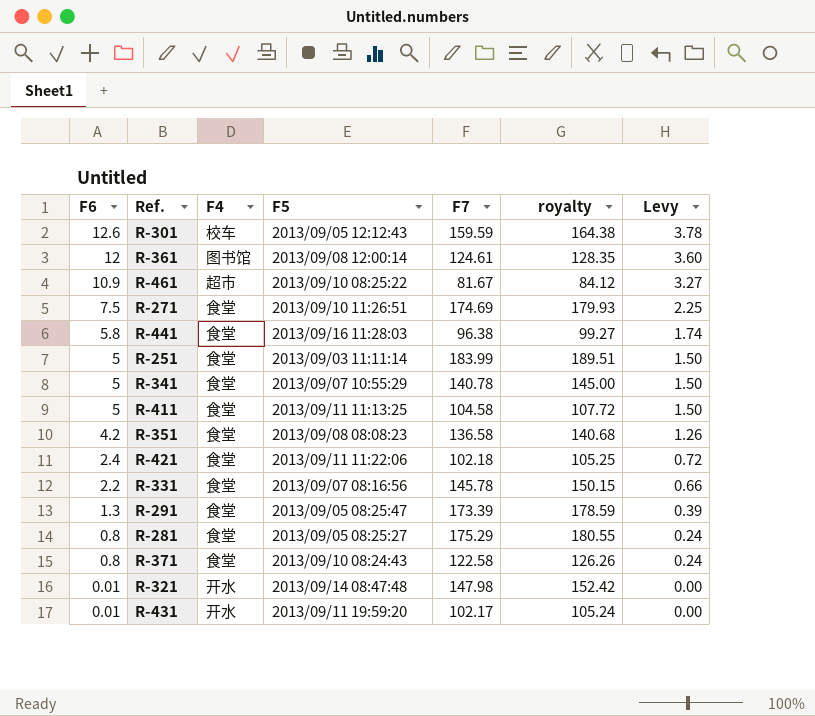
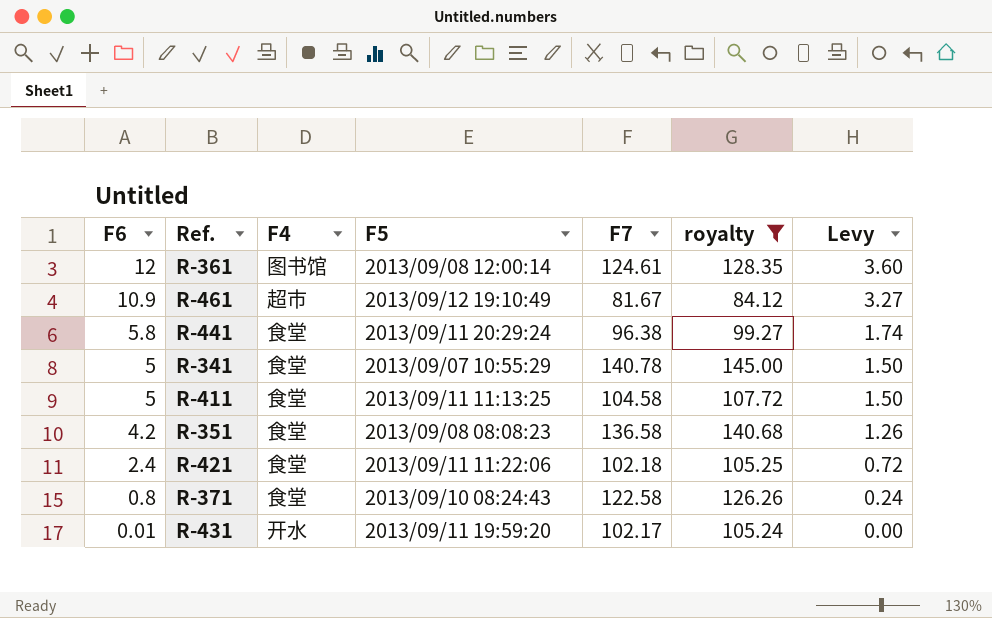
filter: none -> royalty <= 145.00
R-461 | F5: 2013/09/10 08:25:22 -> 2013/09/12 19:10:49
R-441 | F5: 2013/09/16 11:28:03 -> 2013/09/11 20:29:24

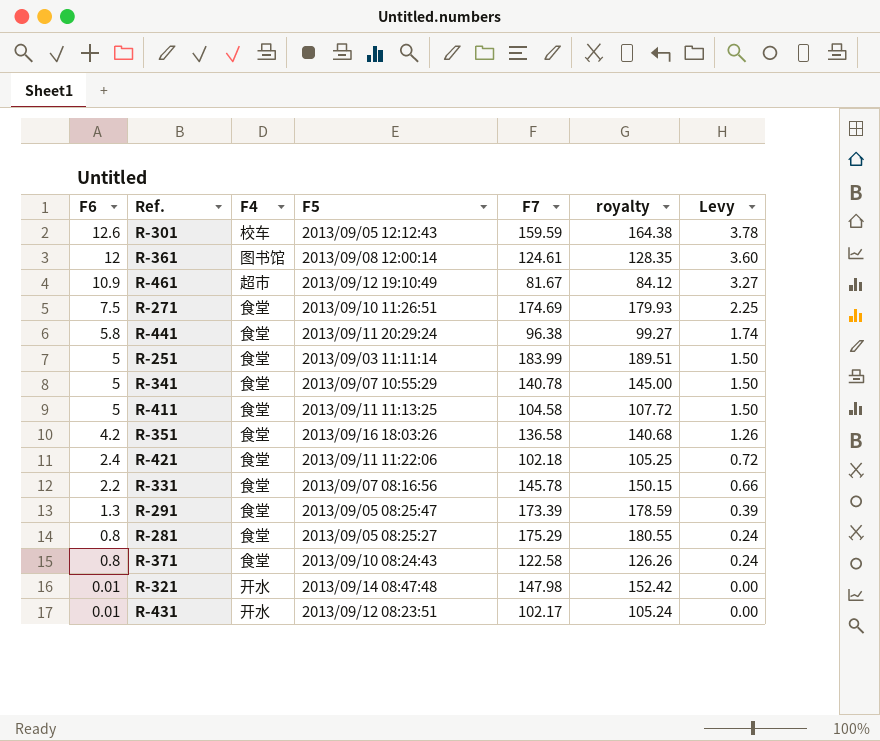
filter: royalty <= 145.00 -> none
R-351 | F5: 2013/09/08 08:08:23 -> 2013/09/16 18:03:26
R-431 | F5: 2013/09/11 19:59:20 -> 2013/09/12 08:23:51

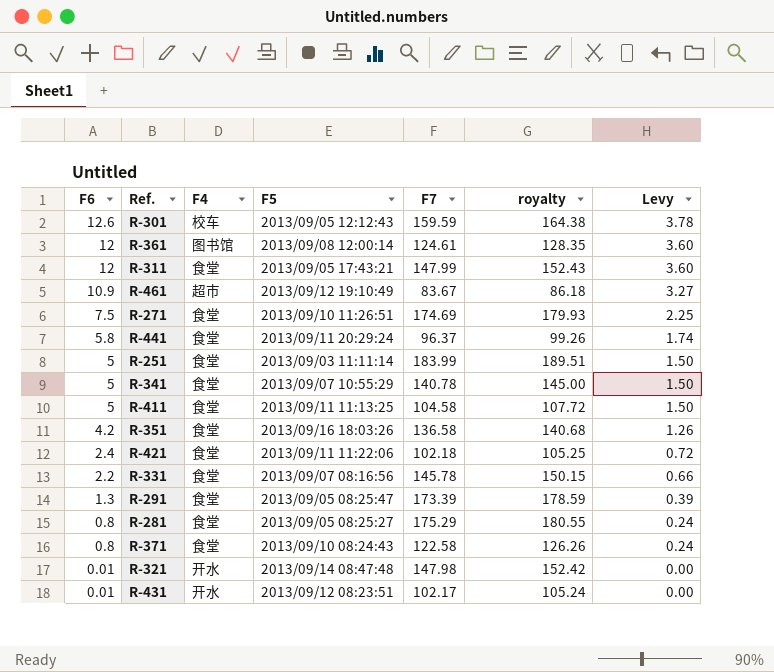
row R-311: none -> 12 | 食堂 | 2013/09/05 17:43:21 | 147.99 | 152.43 | 3.60
R-461 | F7: 81.67 -> 83.67
R-461 | royalty: 84.12 -> 86.18
R-441 | F7: 96.38 -> 96.37
R-441 | royalty: 99.27 -> 99.26

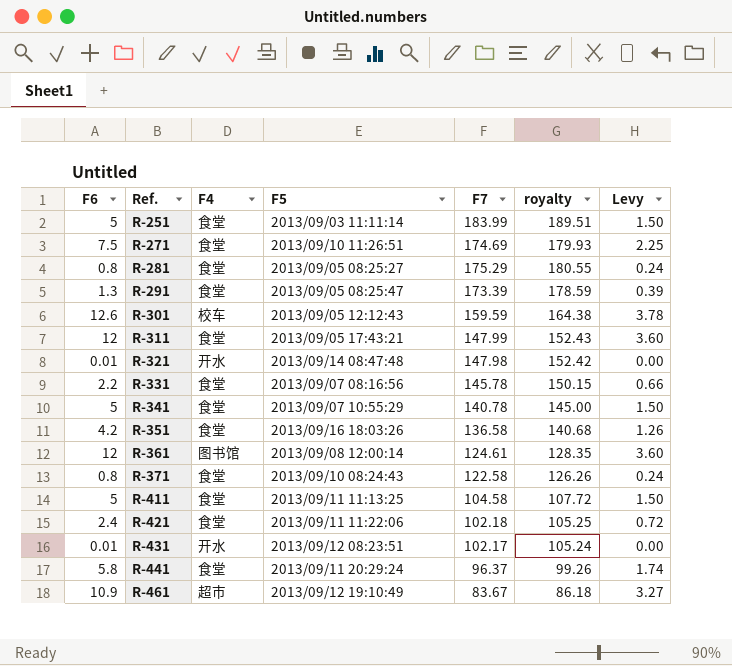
row order: F6 descending -> Ref. ascending

